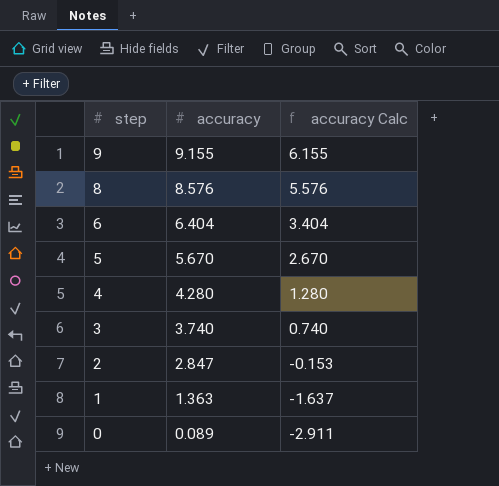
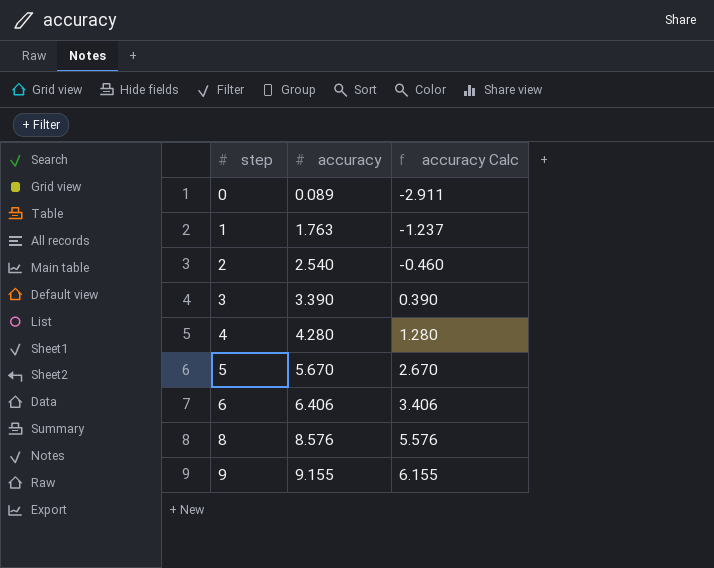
row order: step descending -> step ascending
1 | accuracy: 1.363 -> 1.763
1 | accuracy Calc: -1.637 -> -1.237
2 | accuracy: 2.847 -> 2.540
2 | accuracy Calc: -0.153 -> -0.460
3 | accuracy: 3.740 -> 3.390
3 | accuracy Calc: 0.740 -> 0.390
6 | accuracy: 6.404 -> 6.406
6 | accuracy Calc: 3.404 -> 3.406

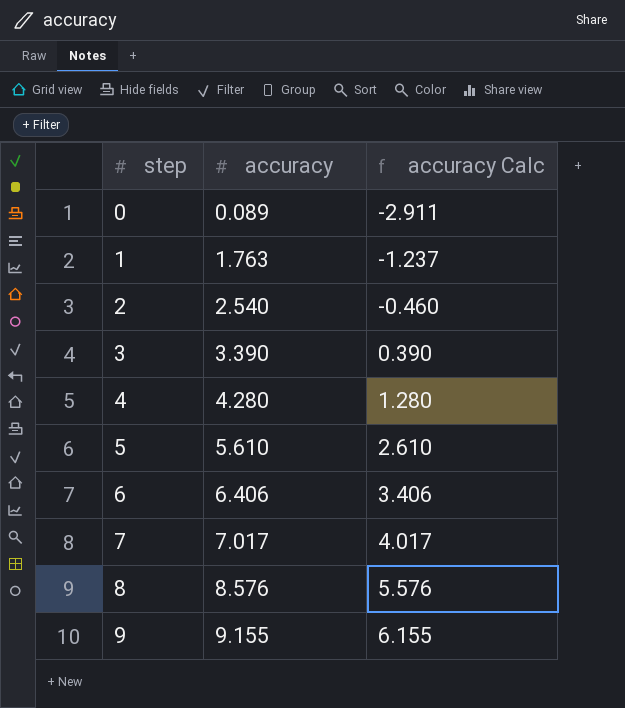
5 | accuracy: 5.670 -> 5.610
5 | accuracy Calc: 2.670 -> 2.610
row 7: none -> 7.017 | 4.017

